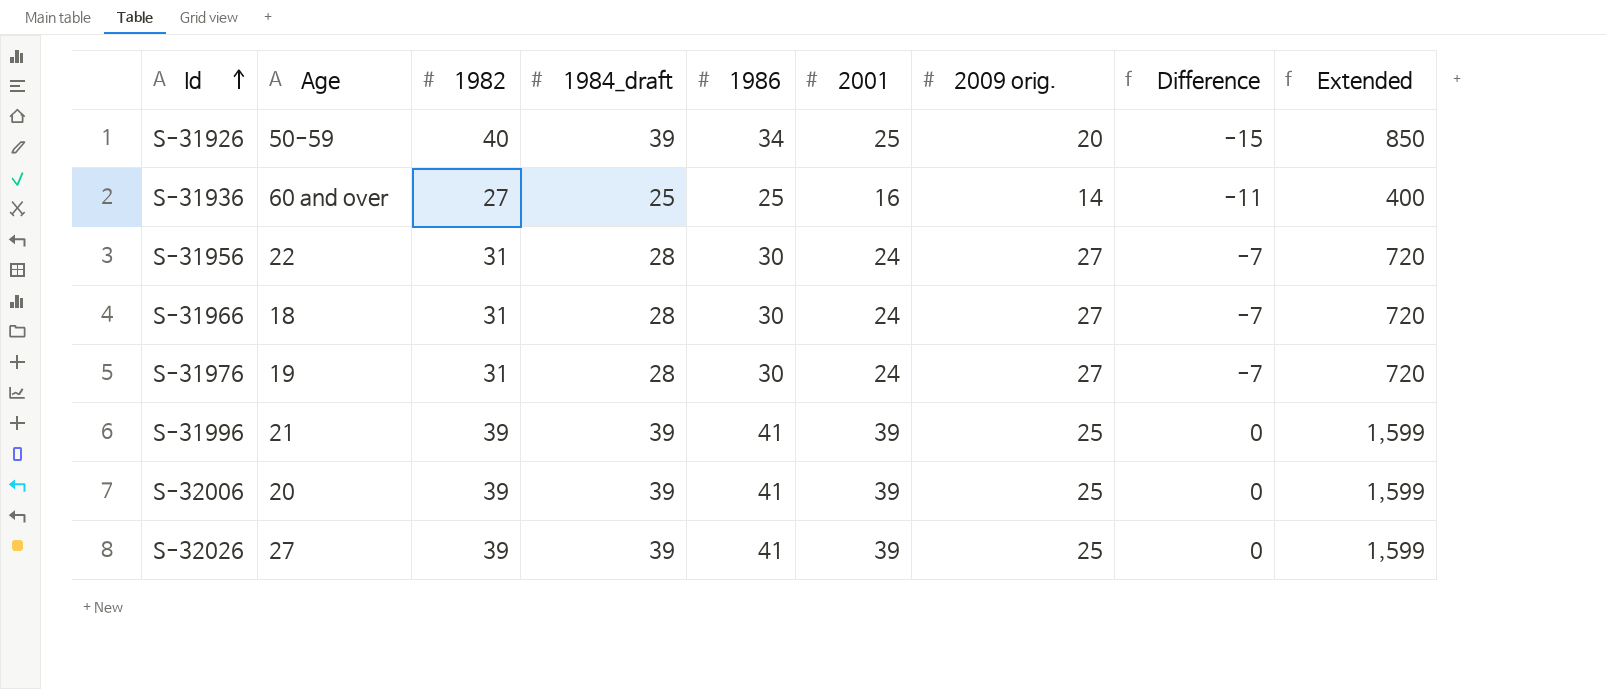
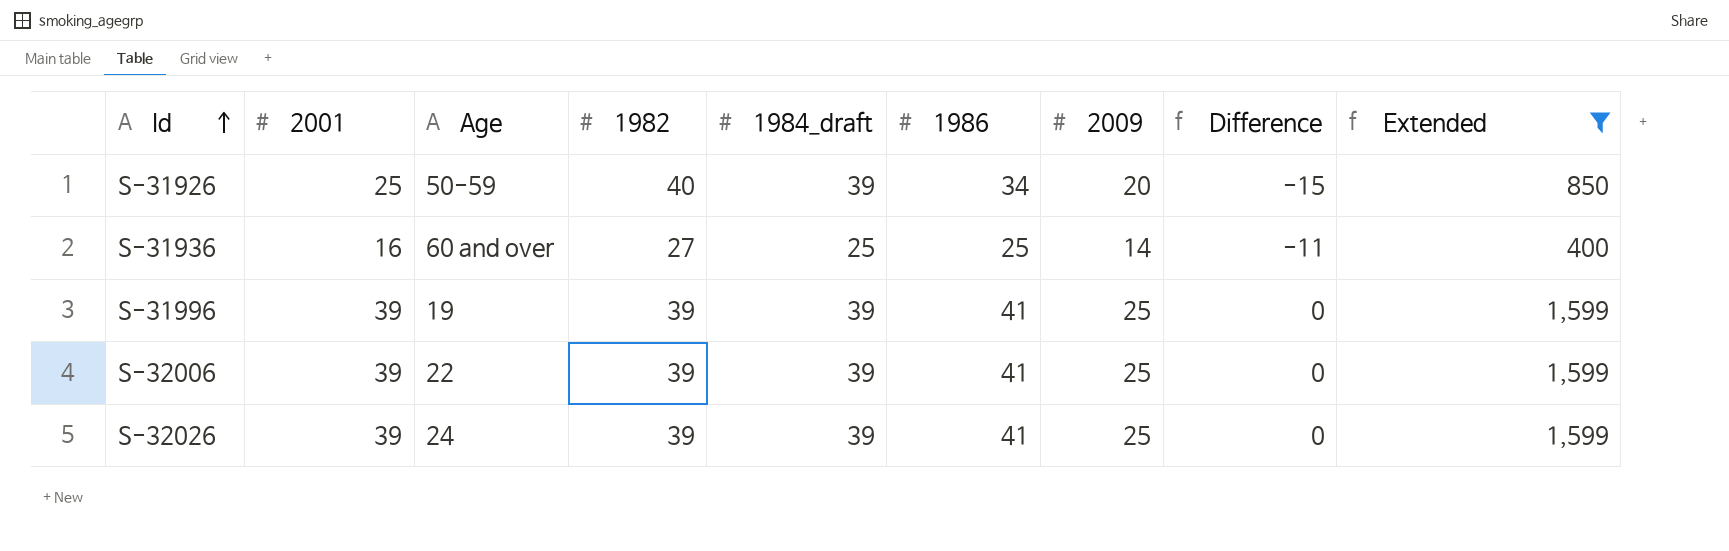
filter: none -> Extended != 720
column 2001 | position: 6 -> 2
column name: 2009 orig. -> 2009
S-31996 | Age: 21 -> 19
S-32006 | Age: 20 -> 22
S-32026 | Age: 27 -> 24

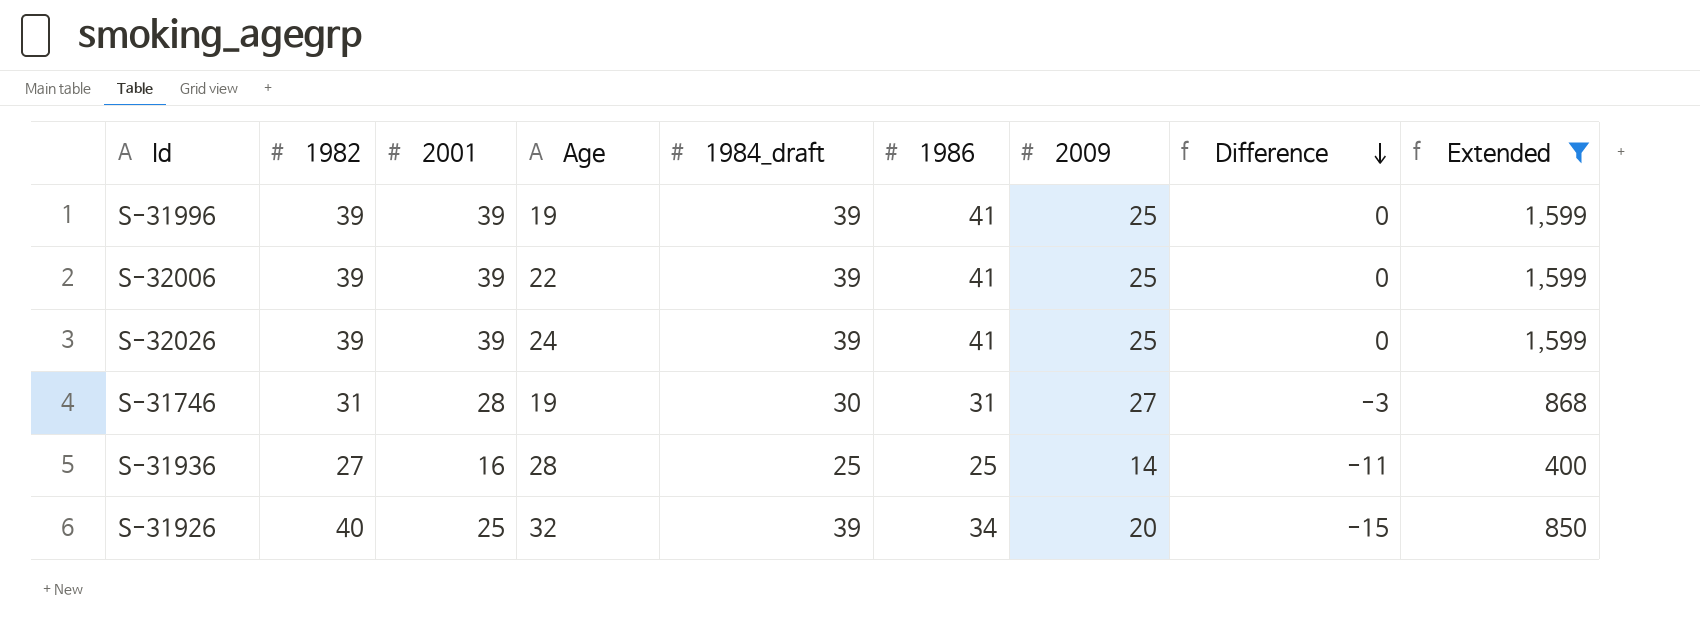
row order: Id ascending -> Difference descending
column 1982 | position: 4 -> 2
row S-31746: none -> 31 | 28 | 19 | 30 | 31 | 27 | -3 | 868
S-31936 | Age: 60 and over -> 28
S-31926 | Age: 50-59 -> 32

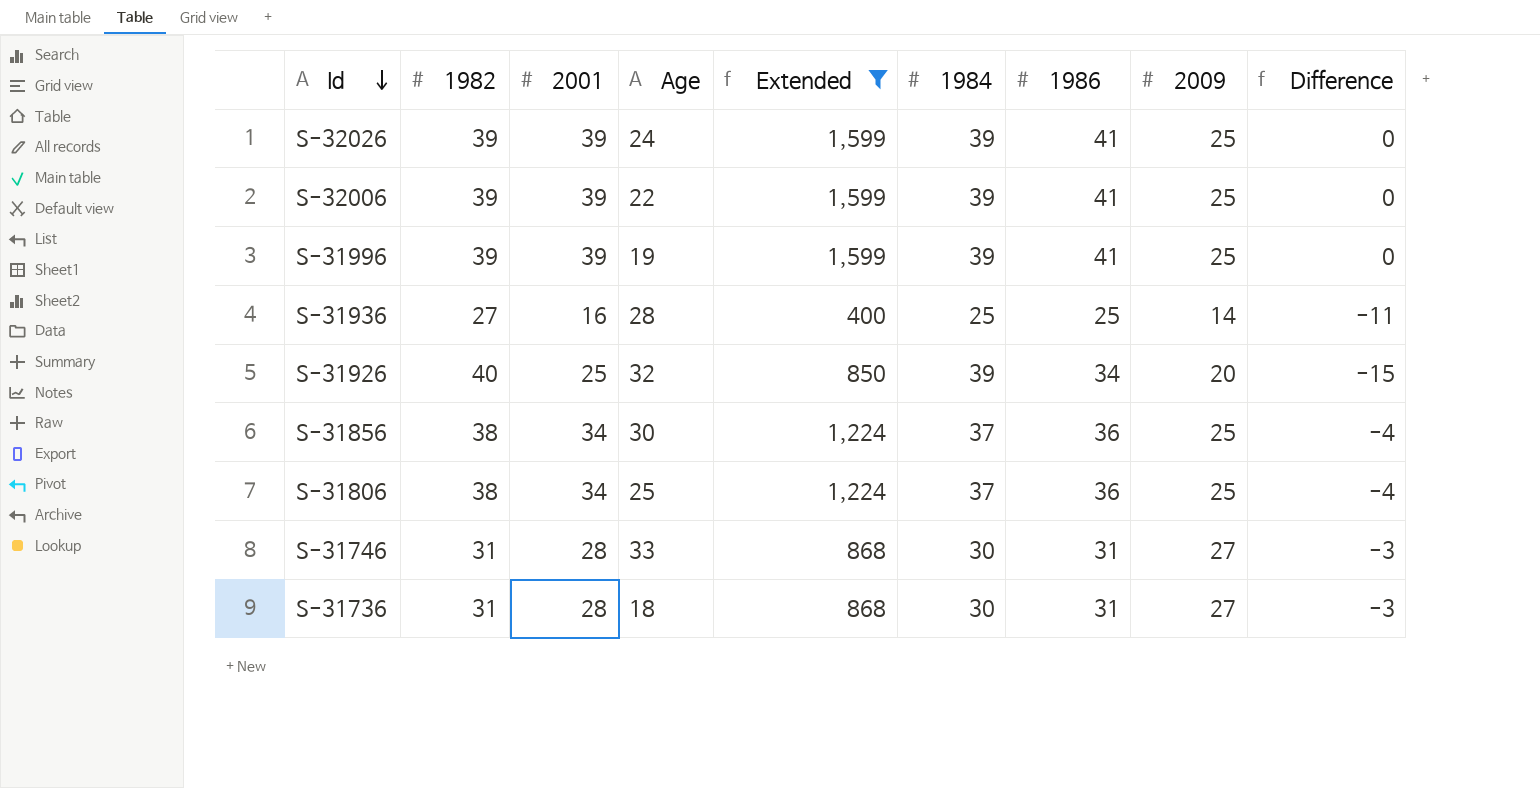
row order: Difference descending -> Id descending
column Extended | position: 9 -> 5
column name: 1984_draft -> 1984
row S-31856: none -> 38 | 34 | 30 | 1,224 | 37 | 36 | 25 | -4
row S-31806: none -> 38 | 34 | 25 | 1,224 | 37 | 36 | 25 | -4
S-31746 | Age: 19 -> 33
row S-31736: none -> 31 | 28 | 18 | 868 | 30 | 31 | 27 | -3

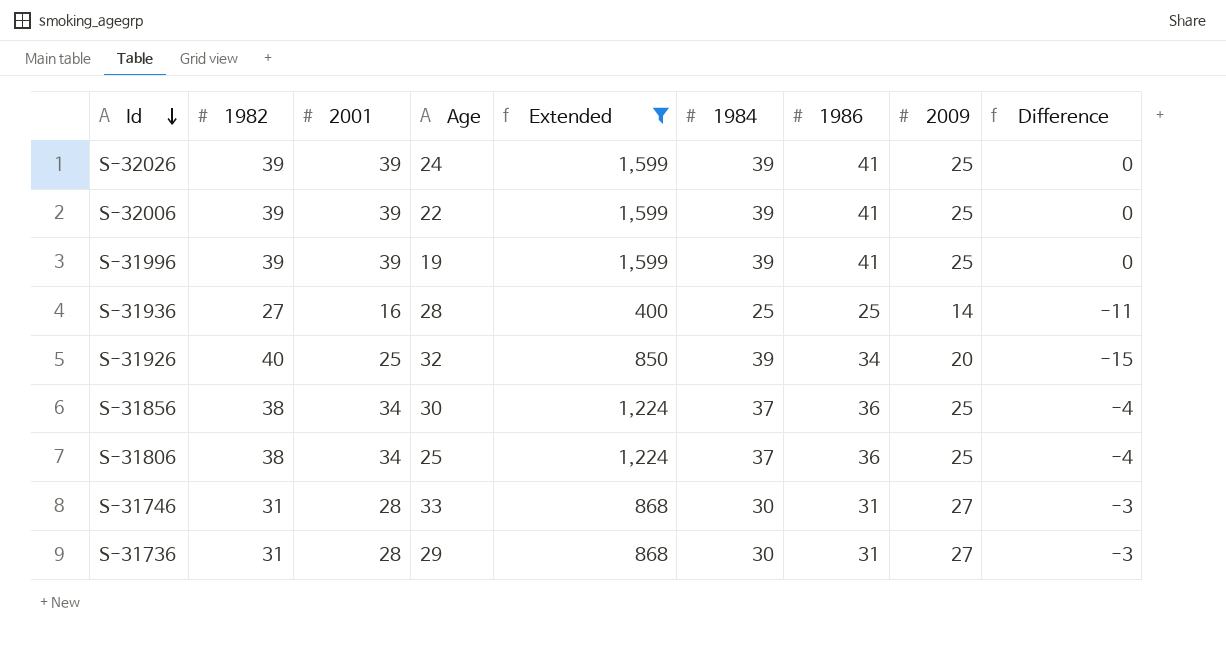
S-31736 | Age: 18 -> 29

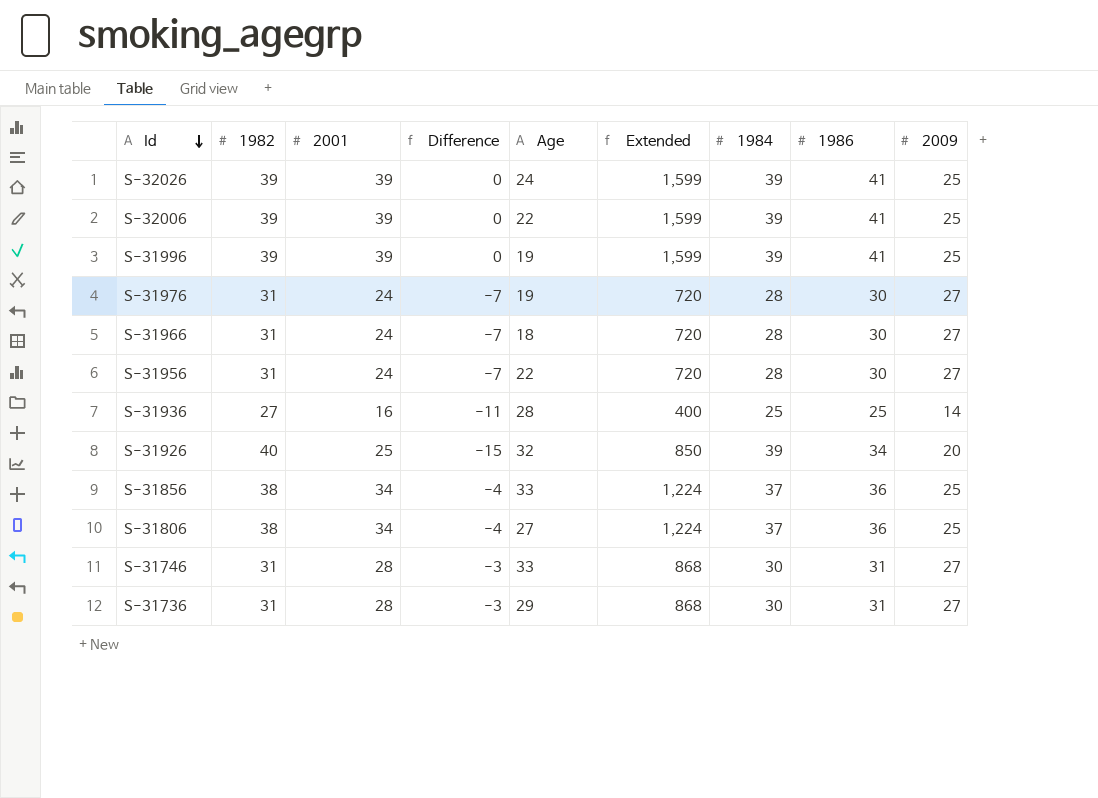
filter: Extended != 720 -> none
column Difference | position: 9 -> 4
S-31856 | Age: 30 -> 33
S-31806 | Age: 25 -> 27

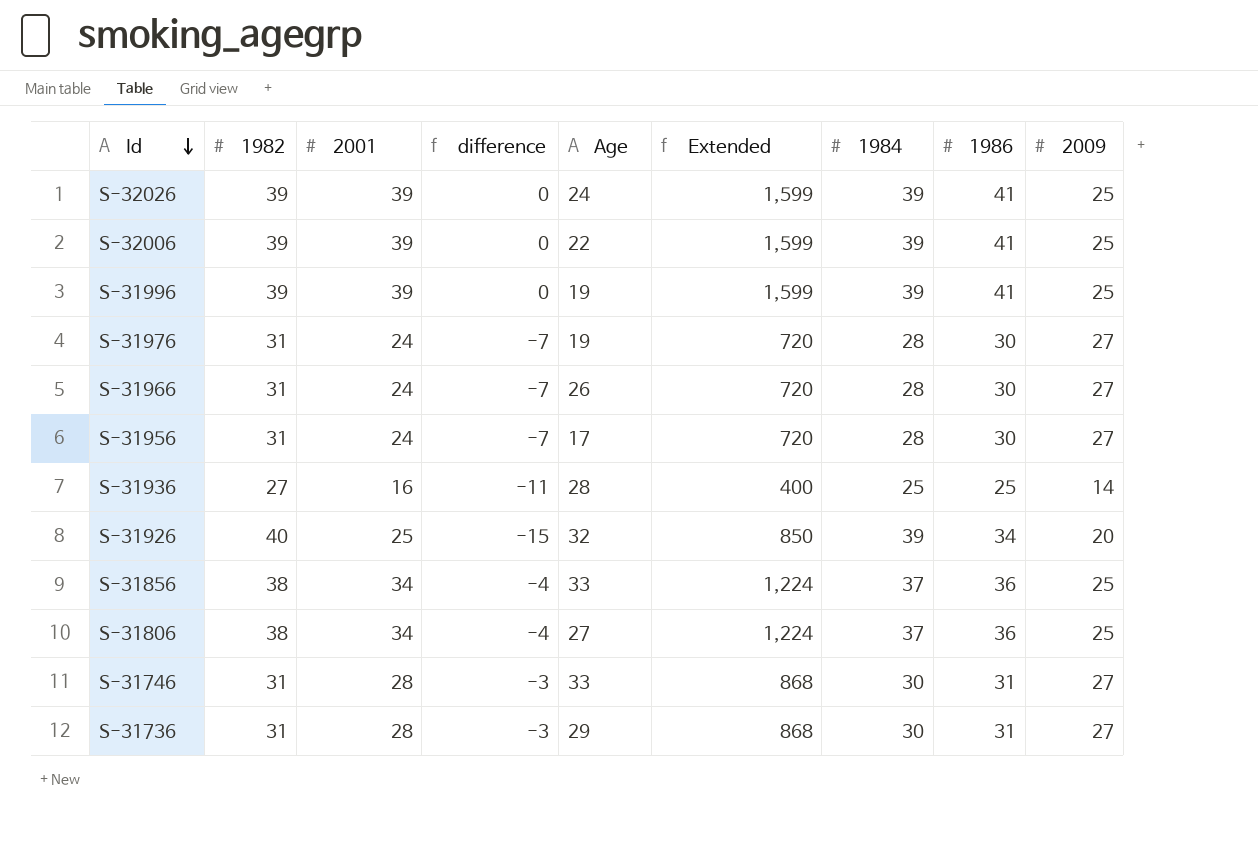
column name: Difference -> difference
S-31966 | Age: 18 -> 26
S-31956 | Age: 22 -> 17

